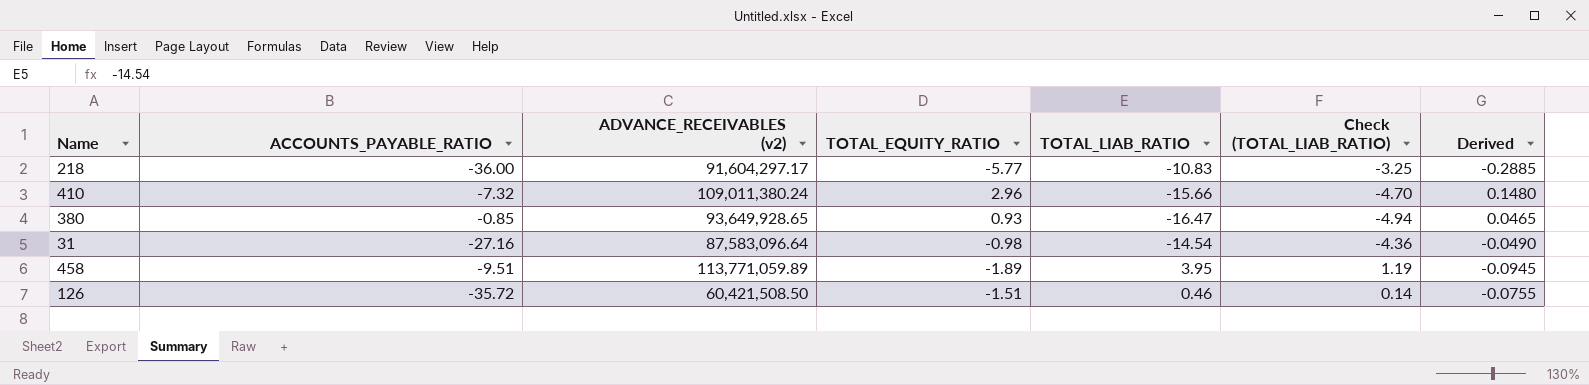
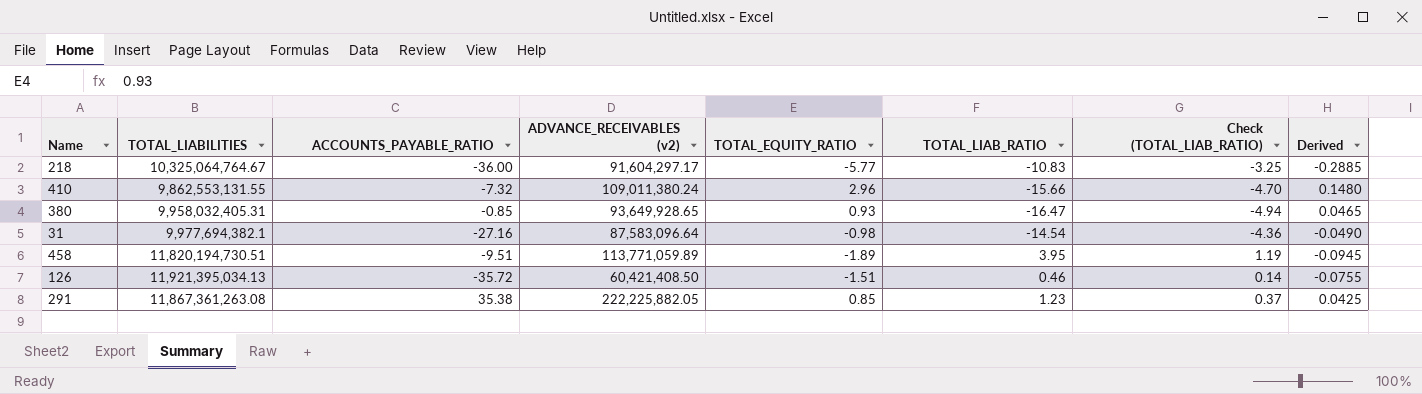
column TOTAL_LIABILITIES | position: none -> 2
126 | ADVANCE_RECEIVABLES (v2): 60,421,508.50 -> 60,421,408.50
row 291: none -> 11,867,361,263.08 | 35.38 | 222,225,882.05 | 0.85 | 1.23 | 0.37 | 0.0425

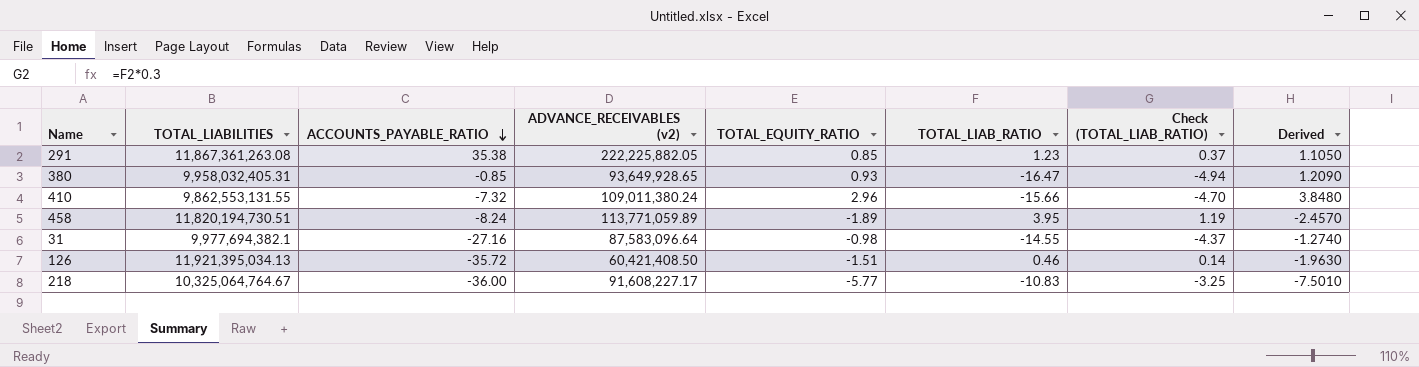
row order: none -> ACCOUNTS_PAYABLE_RATIO descending
column Derived | formula: [TOTAL_EQUITY_RATIO] * 0.05 -> [TOTAL_EQUITY_RATIO] * 1.3
458 | ACCOUNTS_PAYABLE_RATIO: -9.51 -> -8.24
31 | TOTAL_LIAB_RATIO: -14.54 -> -14.55
31 | Check (TOTAL_LIAB_RATIO): -4.36 -> -4.37
218 | ADVANCE_RECEIVABLES (v2): 91,604,297.17 -> 91,608,227.17

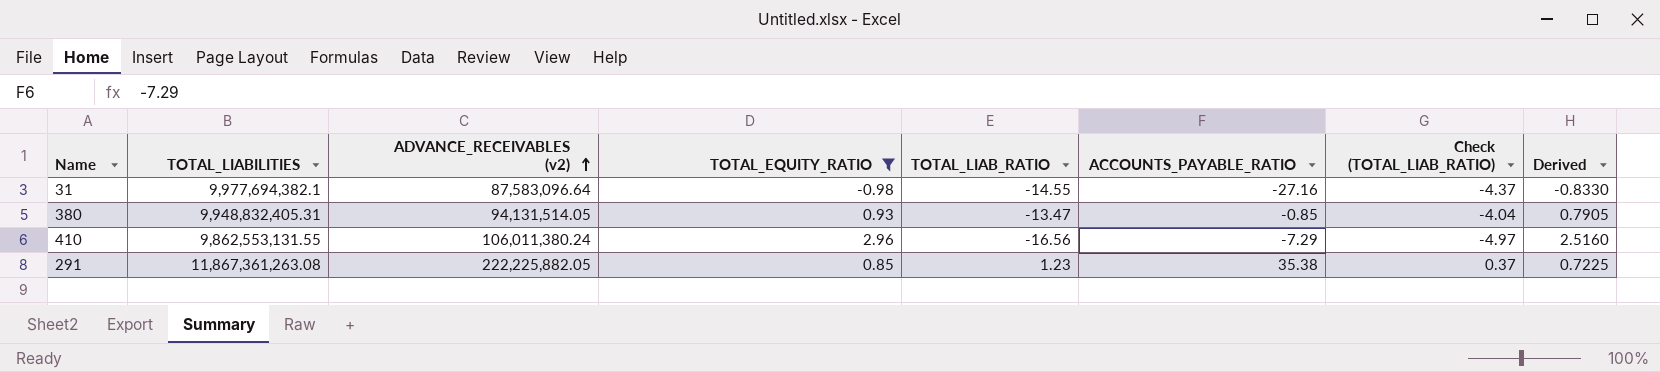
filter: none -> TOTAL_EQUITY_RATIO >= -0.98
row order: ACCOUNTS_PAYABLE_RATIO descending -> ADVANCE_RECEIVABLES (v2) ascending
column ACCOUNTS_PAYABLE_RATIO | position: 3 -> 6
column Derived | formula: [TOTAL_EQUITY_RATIO] * 1.3 -> [TOTAL_EQUITY_RATIO] * 0.85
380 | TOTAL_LIABILITIES: 9,958,032,405.31 -> 9,948,832,405.31
380 | ADVANCE_RECEIVABLES (v2): 93,649,928.65 -> 94,131,514.05
380 | TOTAL_LIAB_RATIO: -16.47 -> -13.47
380 | Check (TOTAL_LIAB_RATIO): -4.94 -> -4.04
410 | ADVANCE_RECEIVABLES (v2): 109,011,380.24 -> 106,011,380.24
410 | TOTAL_LIAB_RATIO: -15.66 -> -16.56
410 | ACCOUNTS_PAYABLE_RATIO: -7.32 -> -7.29
410 | Check (TOTAL_LIAB_RATIO): -4.70 -> -4.97

